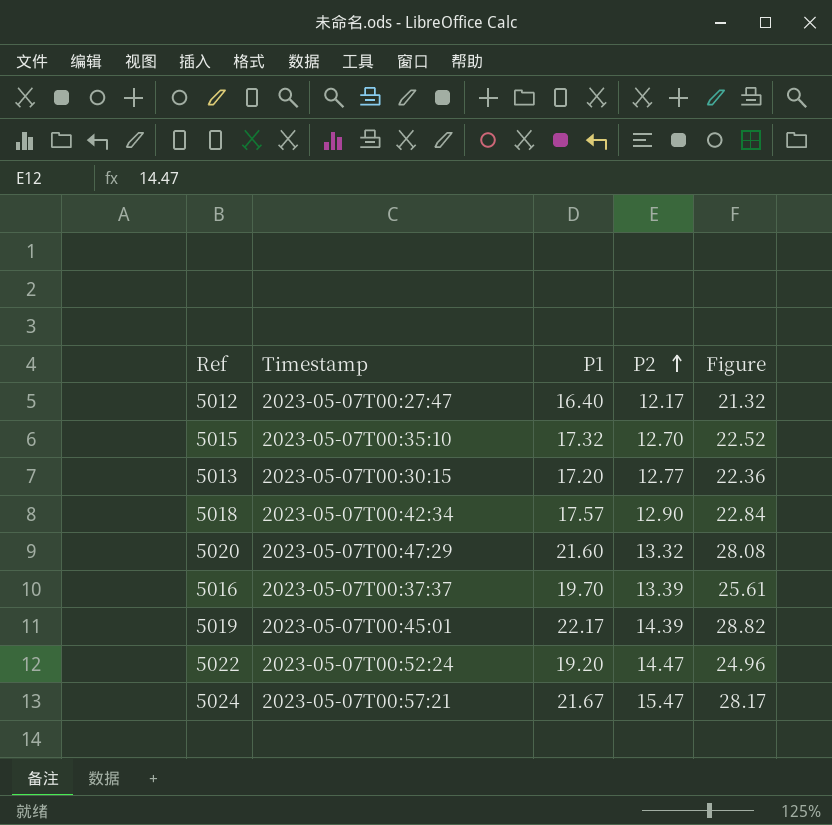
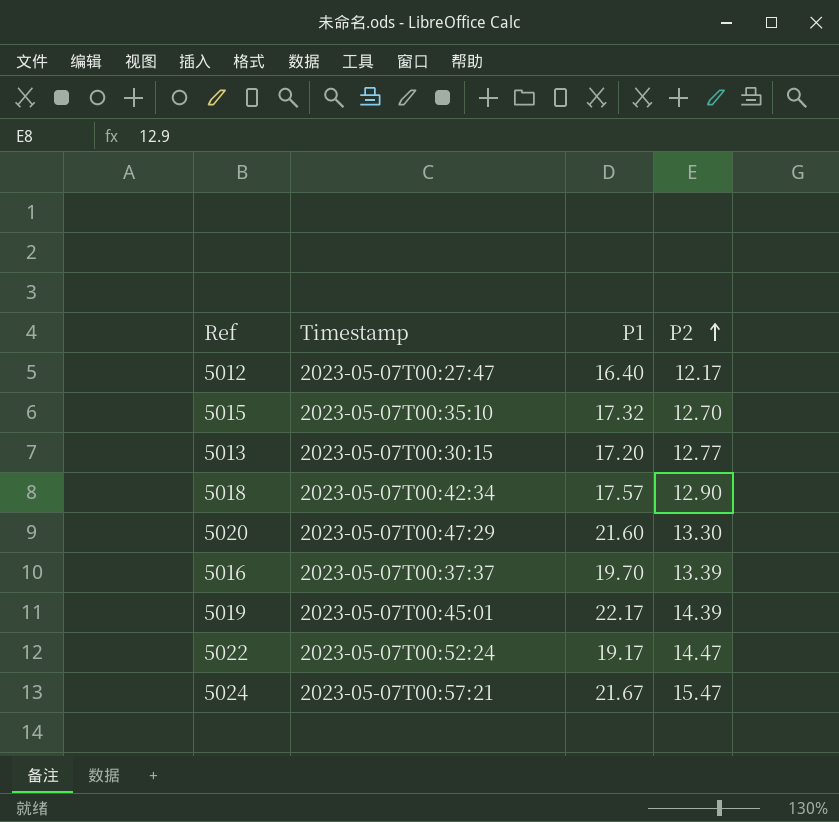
column Figure | formula: [P1] * 1.3 -> none
5020 | P2: 13.32 -> 13.30
5022 | P1: 19.20 -> 19.17

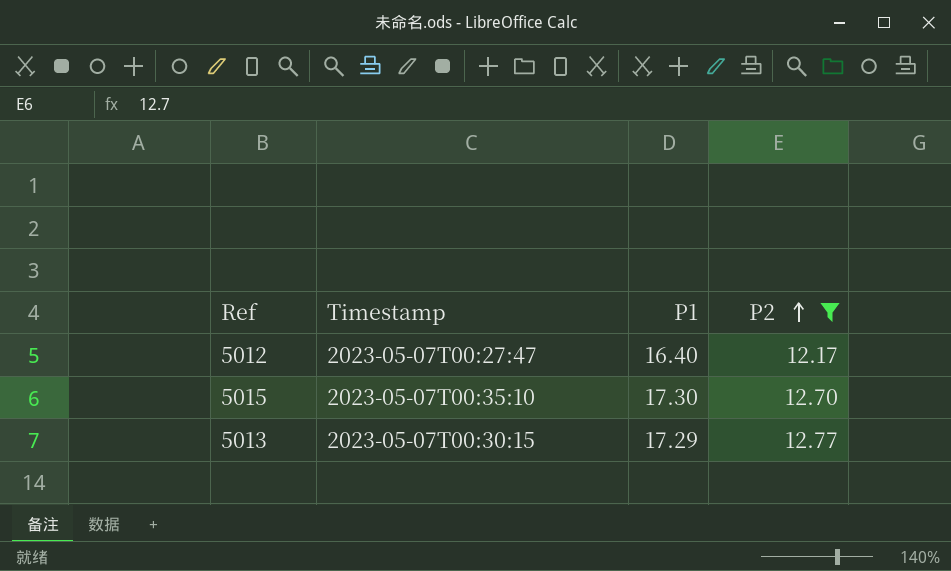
filter: none -> P2 <= 12.77
5015 | P1: 17.32 -> 17.30
5013 | P1: 17.20 -> 17.29

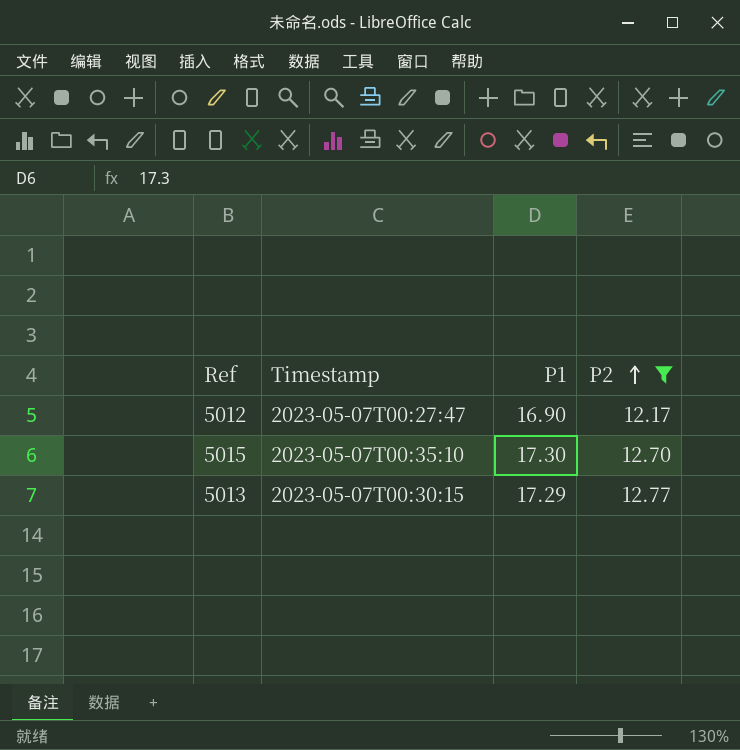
5012 | P1: 16.40 -> 16.90

